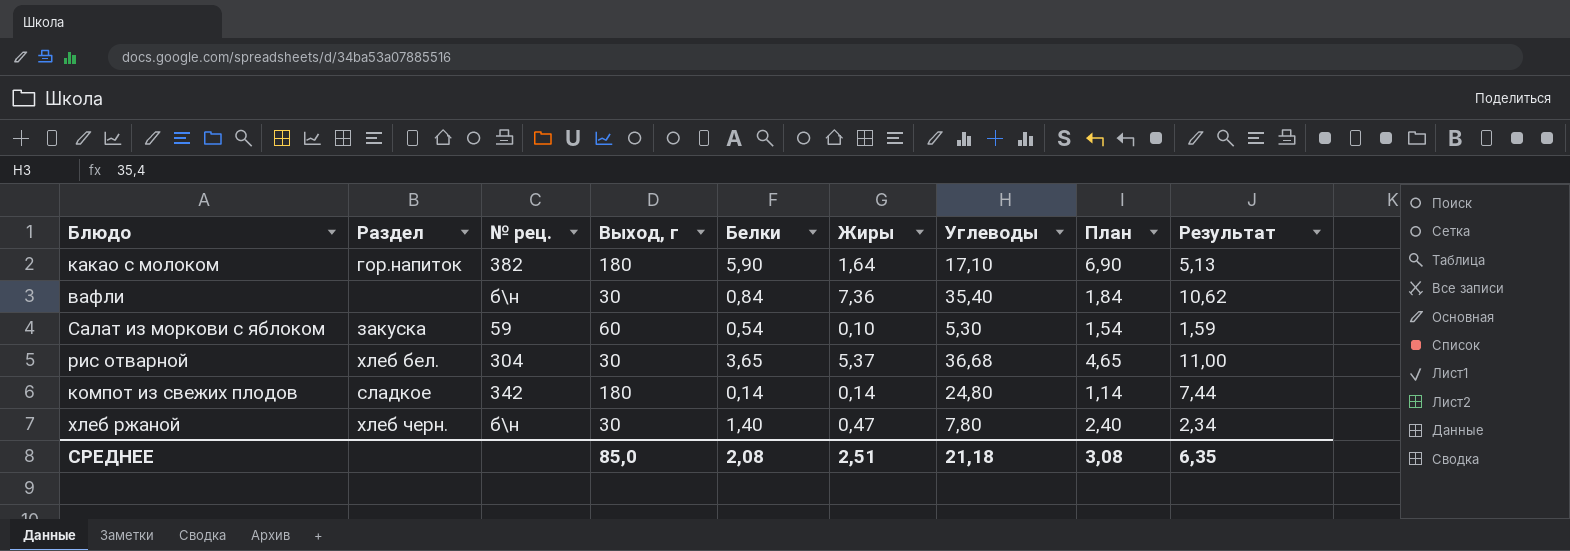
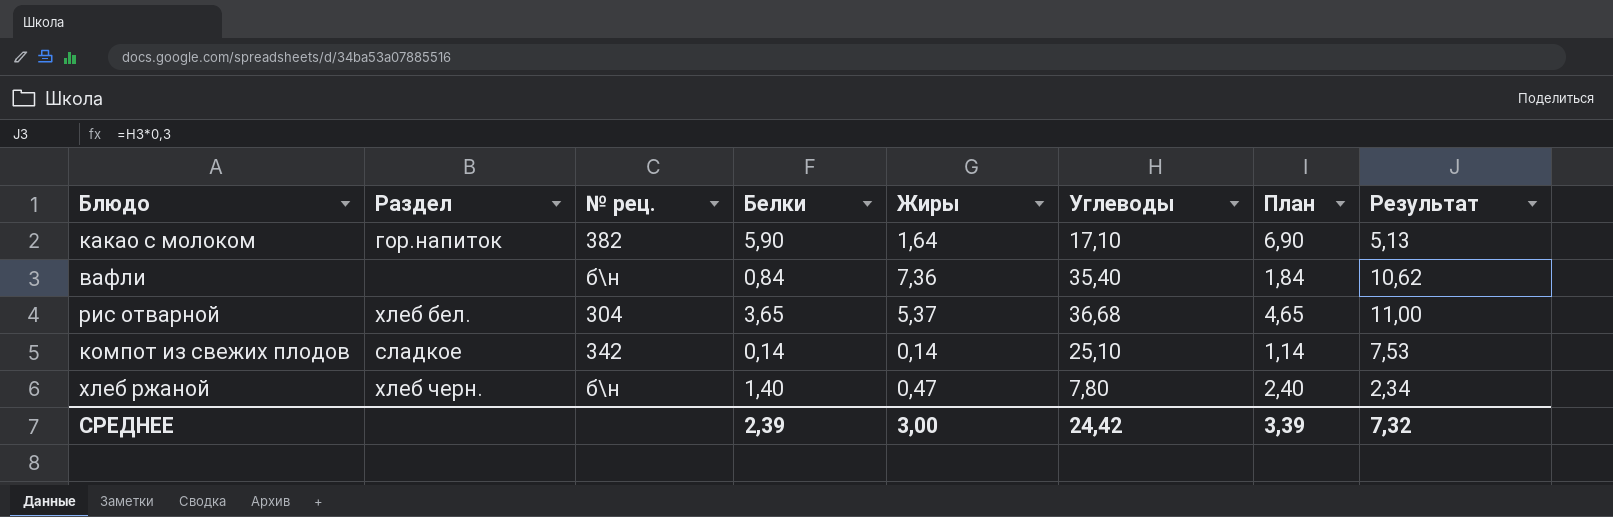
column Выход, г | position: 4 -> none
row Салат из моркови с яблоком: закуска | 59 | 60 | 0,54 | 0,10 | 5,30 | 1,54 | 1,59 -> none
компот из свежих плодов | Углеводы: 24,80 -> 25,10
компот из свежих плодов | Результат: 7,44 -> 7,53
СРЕДНЕЕ | Белки: 2,08 -> 2,39
СРЕДНЕЕ | Жиры: 2,51 -> 3,00
СРЕДНЕЕ | Углеводы: 21,18 -> 24,42
СРЕДНЕЕ | План: 3,08 -> 3,39
СРЕДНЕЕ | Результат: 6,35 -> 7,32

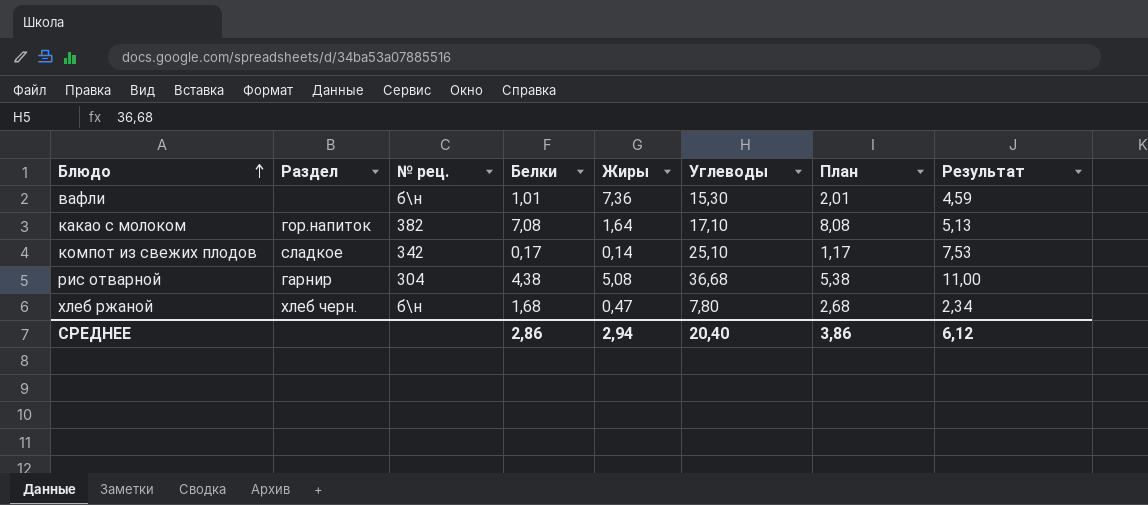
row order: none -> Блюдо ascending
вафли | Белки: 0,84 -> 1,01
вафли | Углеводы: 35,40 -> 15,30
вафли | План: 1,84 -> 2,01
вафли | Результат: 10,62 -> 4,59
какао с молоком | Белки: 5,90 -> 7,08
какао с молоком | План: 6,90 -> 8,08
компот из свежих плодов | Белки: 0,14 -> 0,17
компот из свежих плодов | План: 1,14 -> 1,17
рис отварной | Раздел: хлеб бел. -> гарнир
рис отварной | Белки: 3,65 -> 4,38
рис отварной | Жиры: 5,37 -> 5,08
рис отварной | План: 4,65 -> 5,38
хлеб ржаной | Белки: 1,40 -> 1,68
хлеб ржаной | План: 2,40 -> 2,68
СРЕДНЕЕ | Белки: 2,39 -> 2,86
СРЕДНЕЕ | Жиры: 3,00 -> 2,94
СРЕДНЕЕ | Углеводы: 24,42 -> 20,40
СРЕДНЕЕ | План: 3,39 -> 3,86
СРЕДНЕЕ | Результат: 7,32 -> 6,12

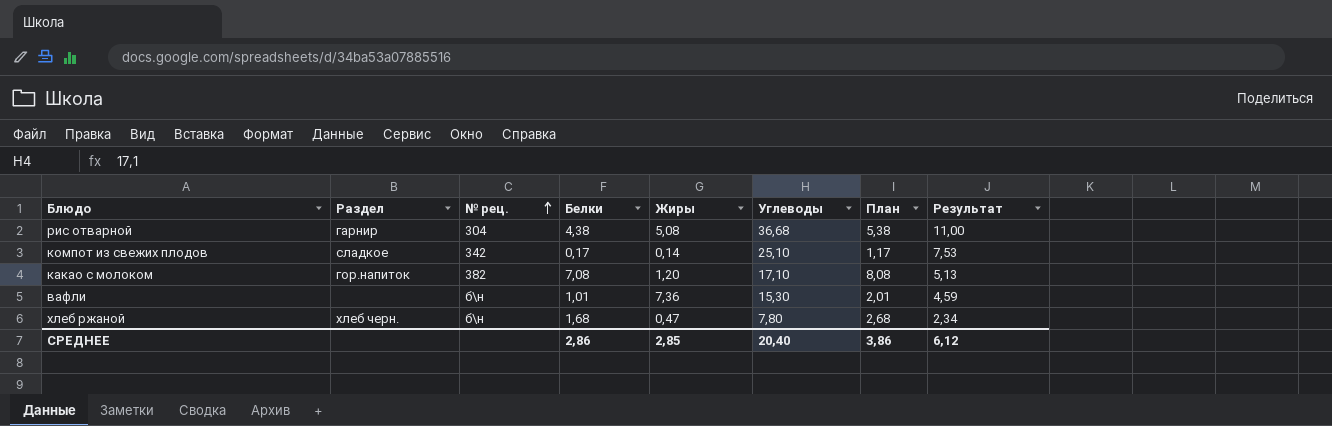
row order: Блюдо ascending -> № рец. ascending
какао с молоком | Жиры: 1,64 -> 1,20
СРЕДНЕЕ | Жиры: 2,94 -> 2,85

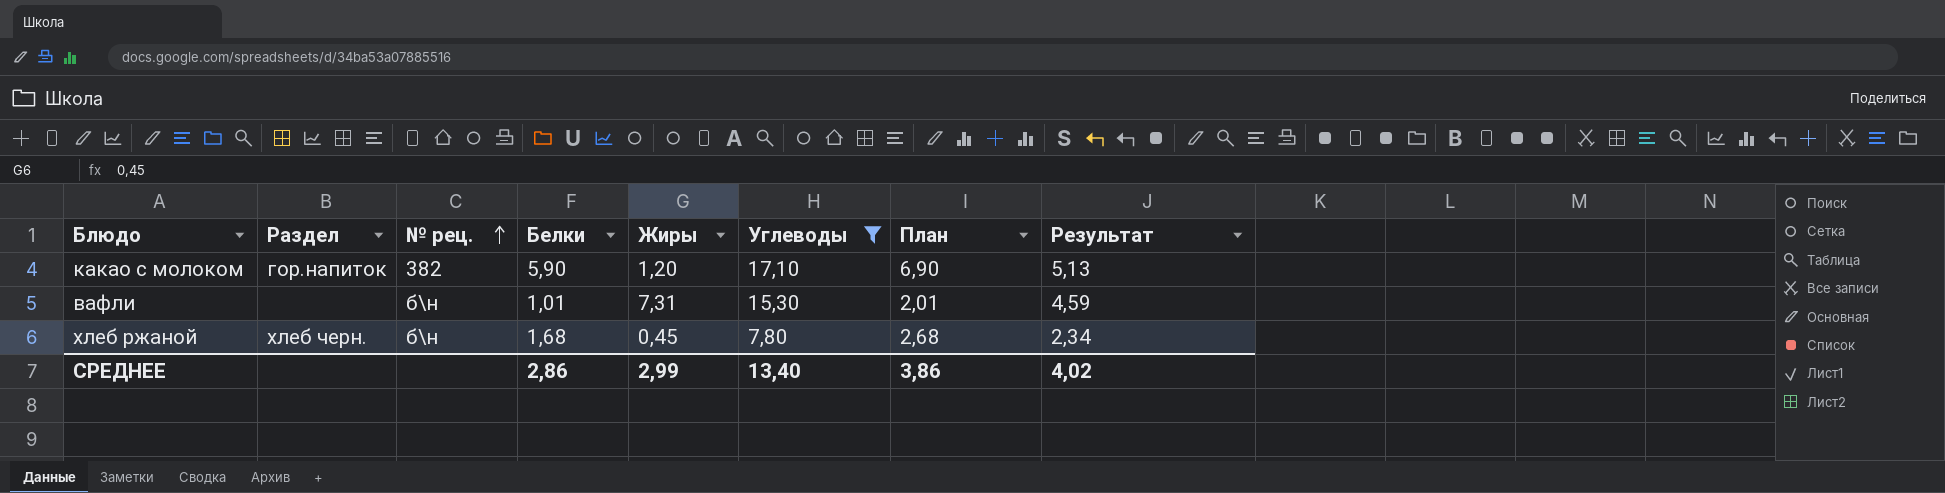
filter: none -> Углеводы <= 17,10
какао с молоком | Белки: 7,08 -> 5,90
какао с молоком | План: 8,08 -> 6,90
вафли | Жиры: 7,36 -> 7,31
хлеб ржаной | Жиры: 0,47 -> 0,45
СРЕДНЕЕ | Жиры: 2,85 -> 2,99
СРЕДНЕЕ | Углеводы: 20,40 -> 13,40
СРЕДНЕЕ | Результат: 6,12 -> 4,02

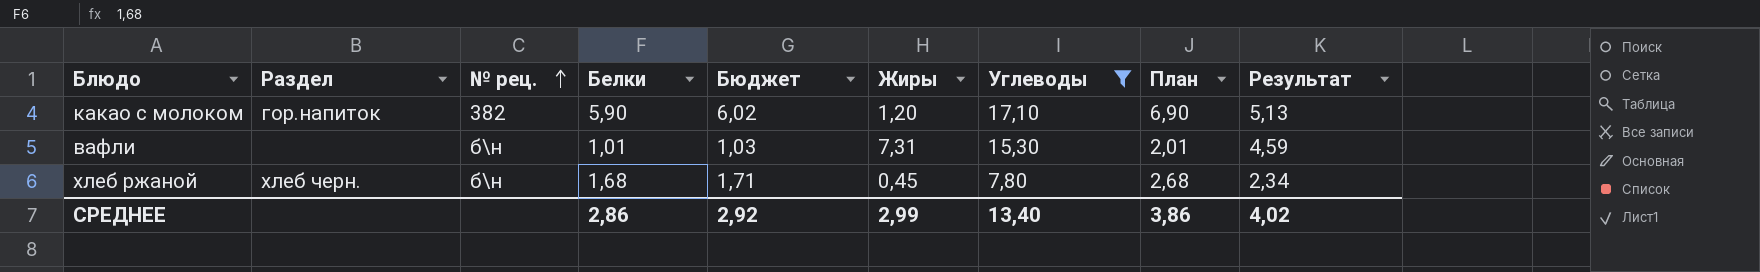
column Бюджет | formula: none -> [Белки] * 1,02

